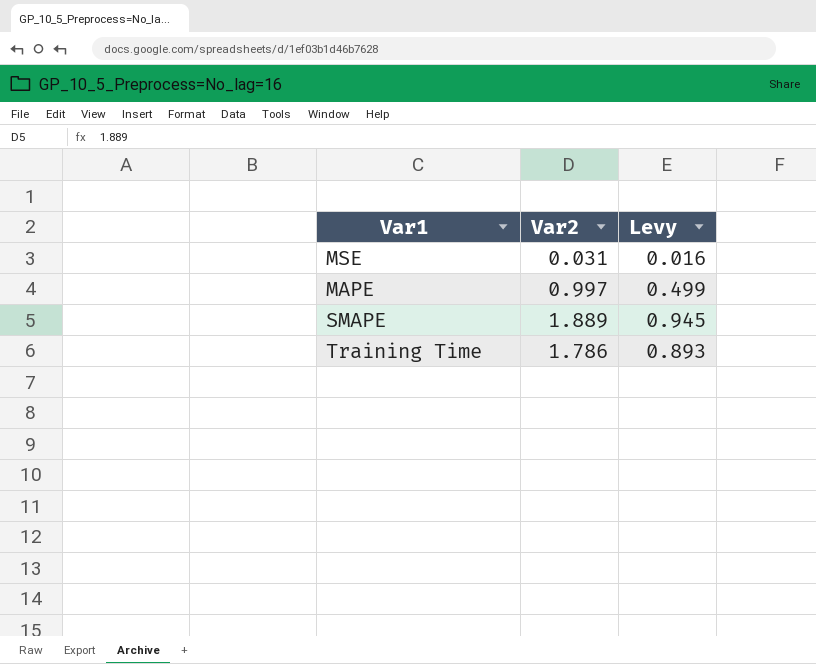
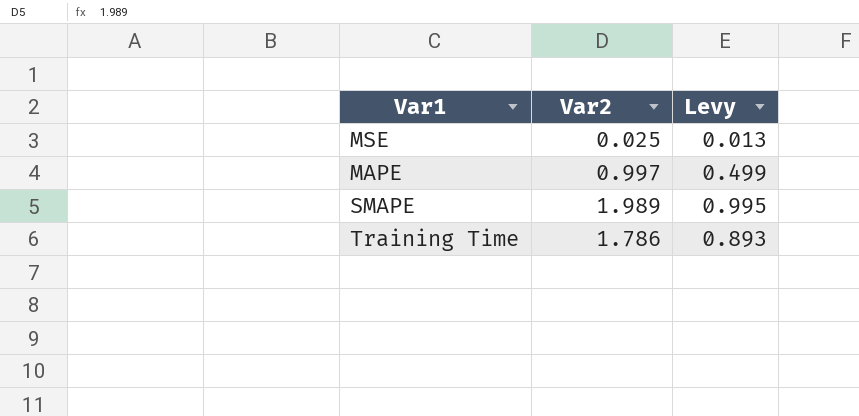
MSE | Var2: 0.031 -> 0.025
MSE | Levy: 0.016 -> 0.013
SMAPE | Var2: 1.889 -> 1.989
SMAPE | Levy: 0.945 -> 0.995

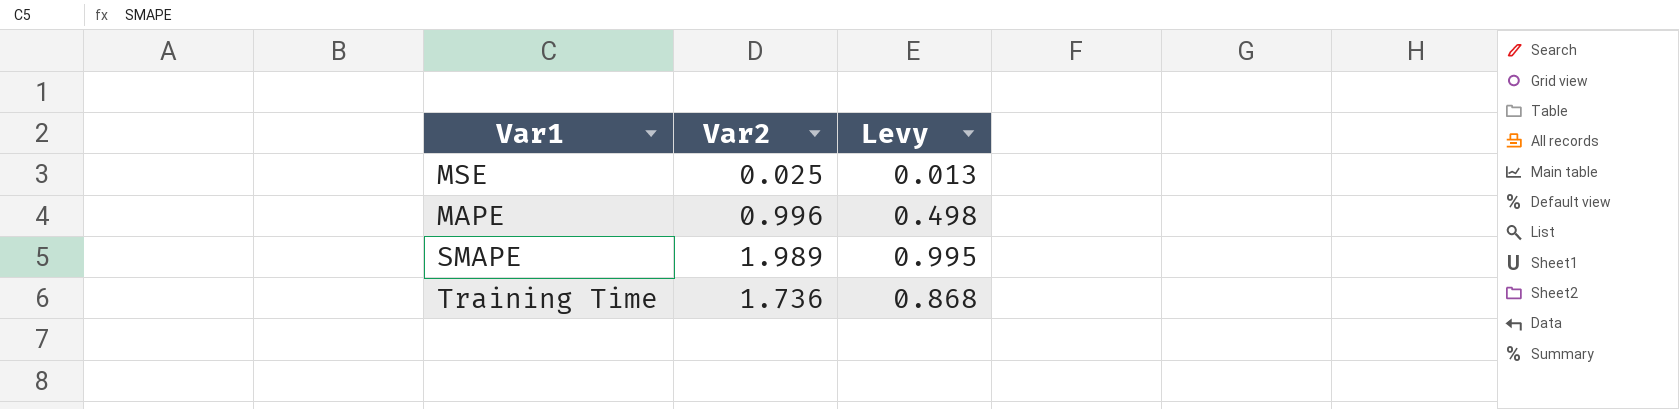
MAPE | Var2: 0.997 -> 0.996
MAPE | Levy: 0.499 -> 0.498
Training Time | Var2: 1.786 -> 1.736
Training Time | Levy: 0.893 -> 0.868

